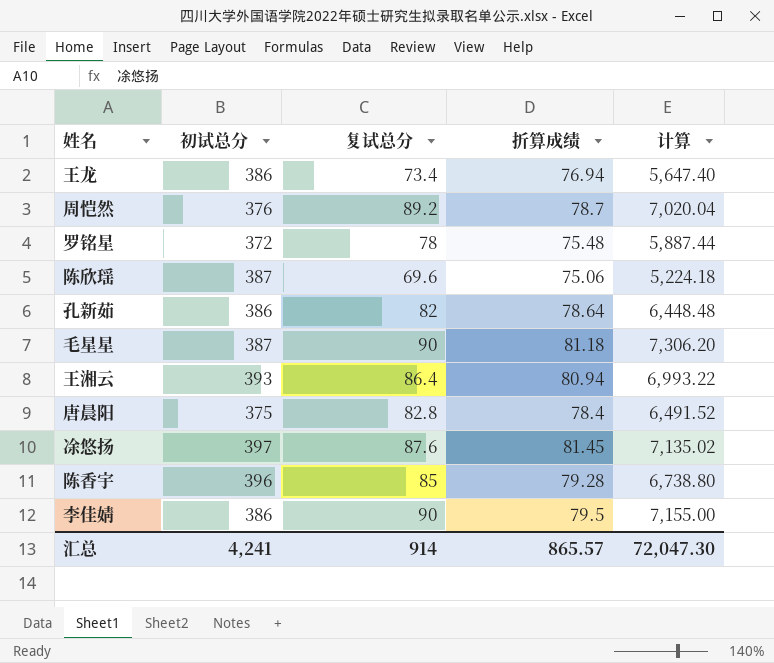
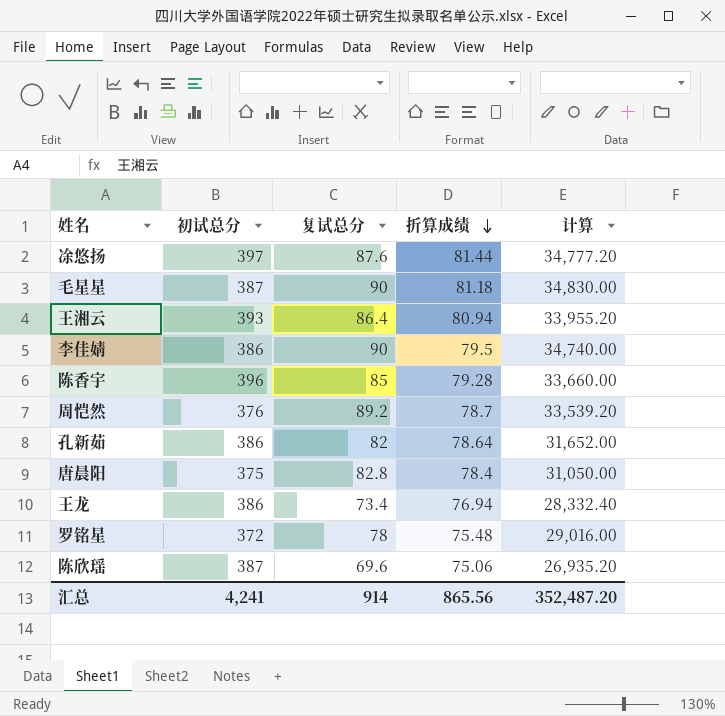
row order: none -> 折算成绩 descending
column 计算 | formula: [复试总分] * [折算成绩] -> [初试总分] * [复试总分]
凃悠扬 | 折算成绩: 81.45 -> 81.44
汇总 | 折算成绩: 865.57 -> 865.56
汇总 | 计算: 72,047.30 -> 352,487.20

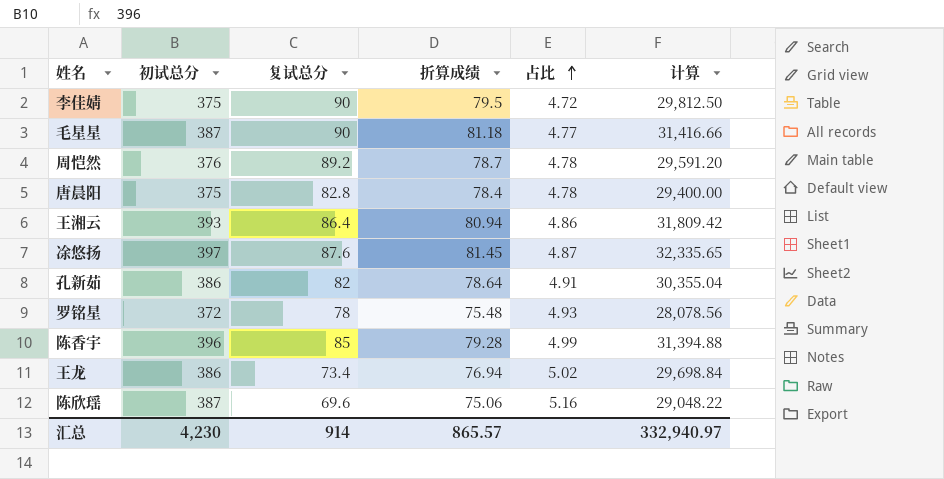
row order: 折算成绩 descending -> 占比 ascending
column 占比 | formula: none -> [初试总分] / [折算成绩]
column 计算 | formula: [初试总分] * [复试总分] -> [初试总分] * [折算成绩]
李佳婧 | 初试总分: 386 -> 375
凃悠扬 | 折算成绩: 81.44 -> 81.45
汇总 | 初试总分: 4,241 -> 4,230
汇总 | 折算成绩: 865.56 -> 865.57
汇总 | 计算: 352,487.20 -> 332,940.97

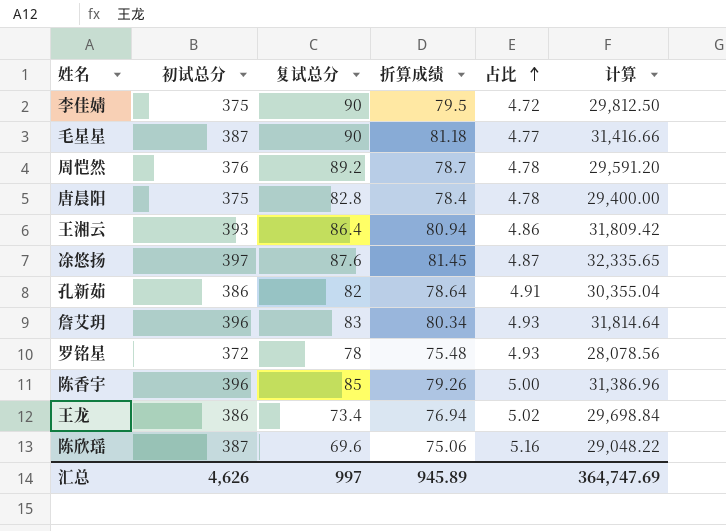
row 詹艾玥: none -> 396 | 83 | 80.34 | 4.93 | 31,814.64
陈香宇 | 折算成绩: 79.28 -> 79.26
陈香宇 | 占比: 4.99 -> 5.00
陈香宇 | 计算: 31,394.88 -> 31,386.96
汇总 | 初试总分: 4,230 -> 4,626
汇总 | 复试总分: 914 -> 997
汇总 | 折算成绩: 865.57 -> 945.89
汇总 | 计算: 332,940.97 -> 364,747.69

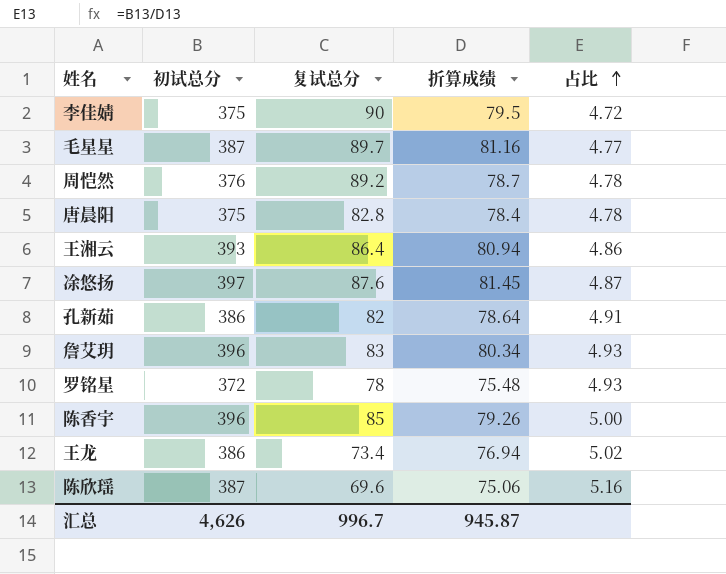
column 计算 | formula: [初试总分] * [折算成绩] -> none
毛星星 | 复试总分: 90 -> 89.7
毛星星 | 折算成绩: 81.18 -> 81.16
汇总 | 复试总分: 997 -> 996.7
汇总 | 折算成绩: 945.89 -> 945.87

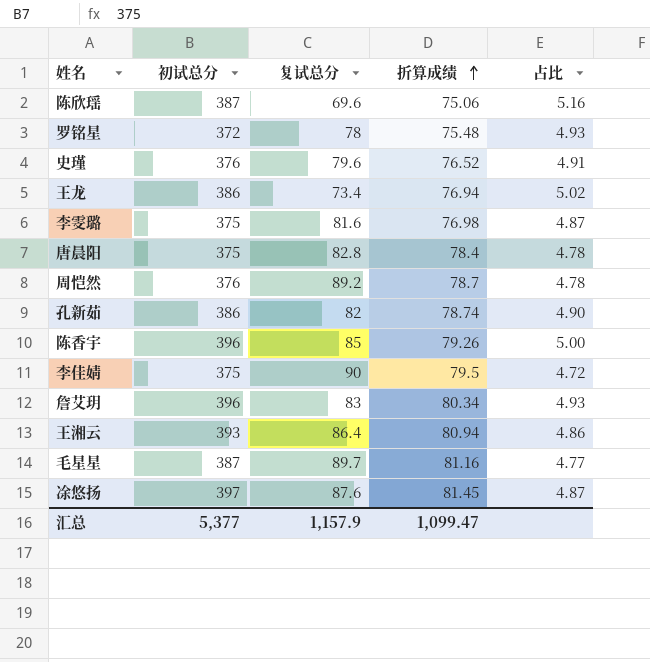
row order: 占比 ascending -> 折算成绩 ascending
row 史瑾: none -> 376 | 79.6 | 76.52 | 4.91
row 李雯璐: none -> 375 | 81.6 | 76.98 | 4.87
孔新茹 | 折算成绩: 78.64 -> 78.74
孔新茹 | 占比: 4.91 -> 4.90
汇总 | 初试总分: 4,626 -> 5,377
汇总 | 复试总分: 996.7 -> 1,157.9
汇总 | 折算成绩: 945.87 -> 1,099.47

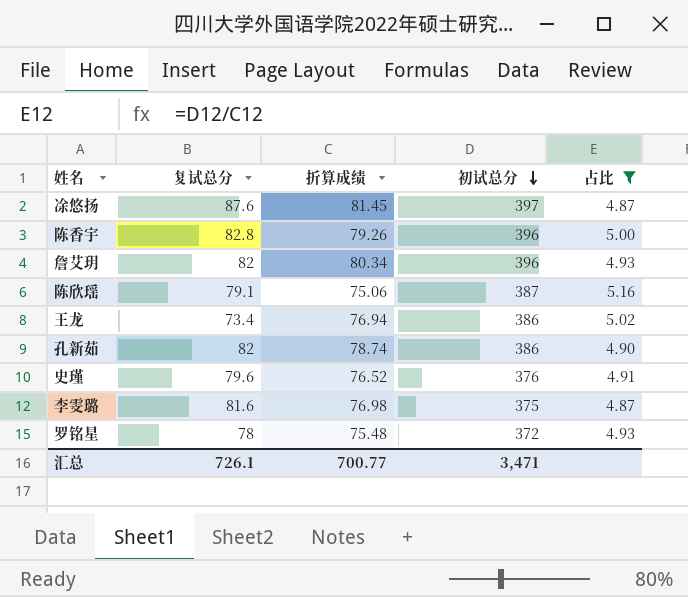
filter: none -> 占比 >= 4.87
row order: 折算成绩 ascending -> 初试总分 descending
column 初试总分 | position: 2 -> 4
陈香宇 | 复试总分: 85 -> 82.8
詹艾玥 | 复试总分: 83 -> 82
陈欣瑶 | 复试总分: 69.6 -> 79.1
汇总 | 复试总分: 1,157.9 -> 726.1
汇总 | 折算成绩: 1,099.47 -> 700.77
汇总 | 初试总分: 5,377 -> 3,471

